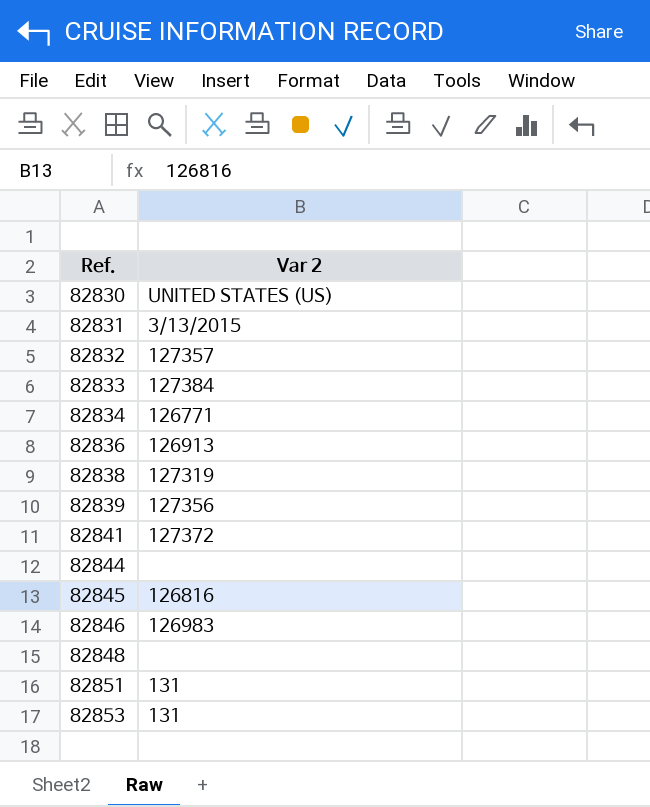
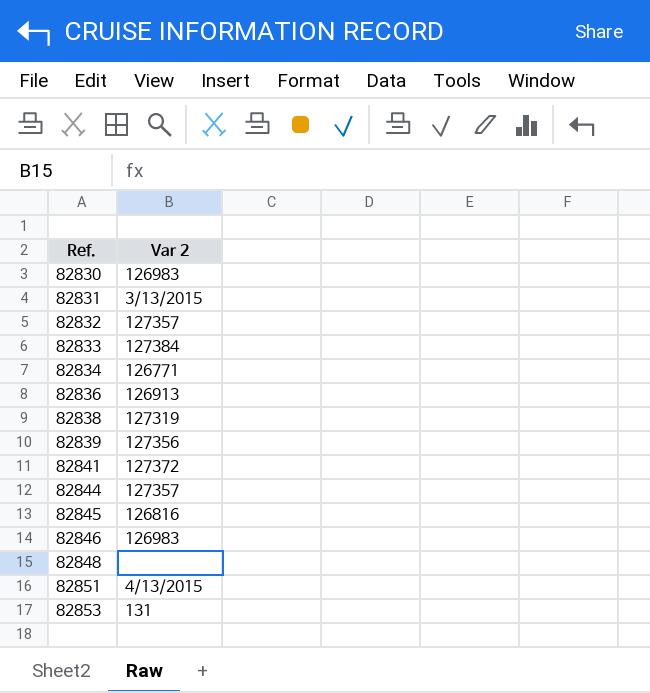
82830 | Var 2: UNITED STATES (US) -> 126983
82844 | Var 2: none -> 127357
82851 | Var 2: 131 -> 4/13/2015

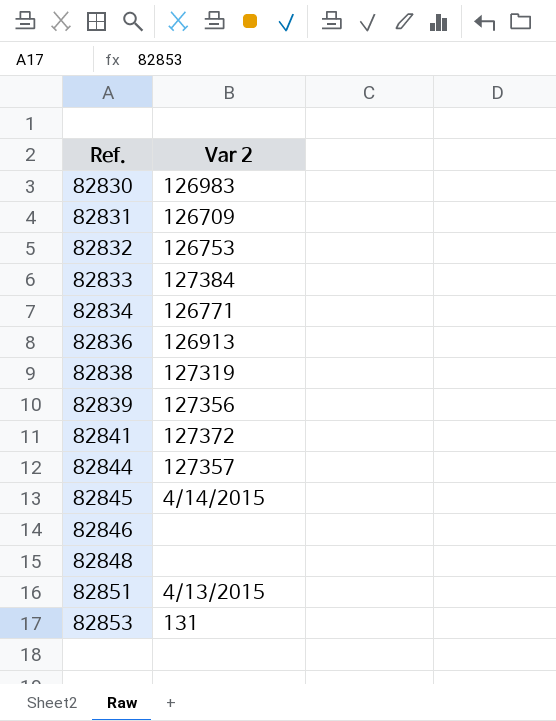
82831 | Var 2: 3/13/2015 -> 126709
82832 | Var 2: 127357 -> 126753
82845 | Var 2: 126816 -> 4/14/2015
82846 | Var 2: 126983 -> none

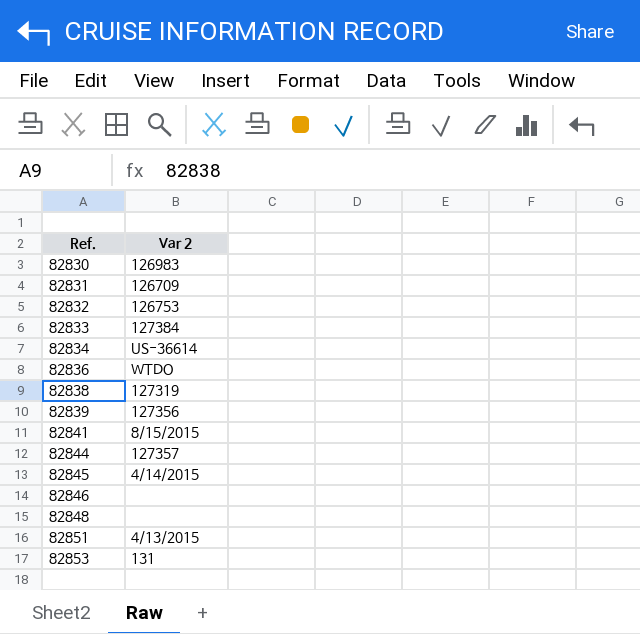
82834 | Var 2: 126771 -> US-36614
82836 | Var 2: 126913 -> WTDO
82841 | Var 2: 127372 -> 8/15/2015

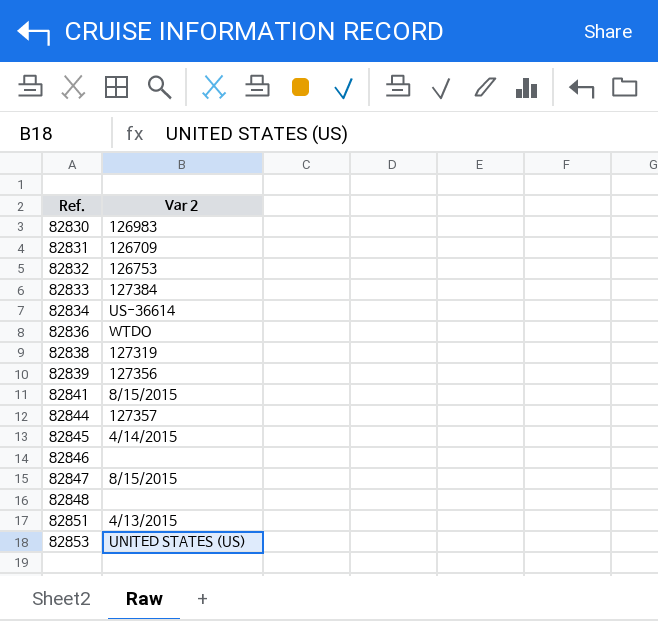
row 82847: none -> 8/15/2015
82853 | Var 2: 131 -> UNITED STATES (US)

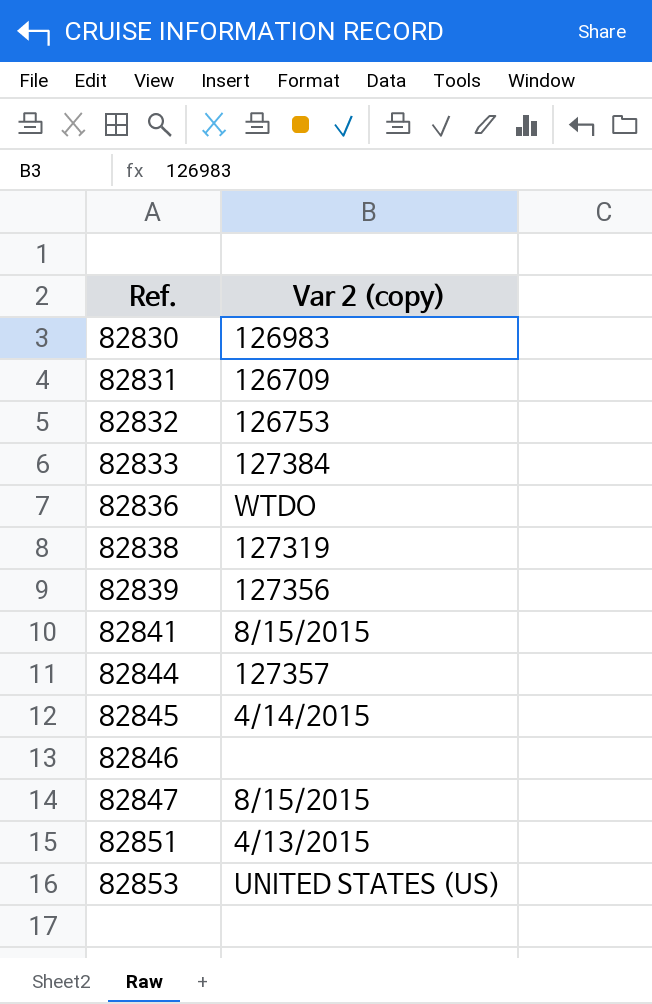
column name: Var 2 -> Var 2 (copy)
row 82834: US-36614 -> none
row 82848: none -> none

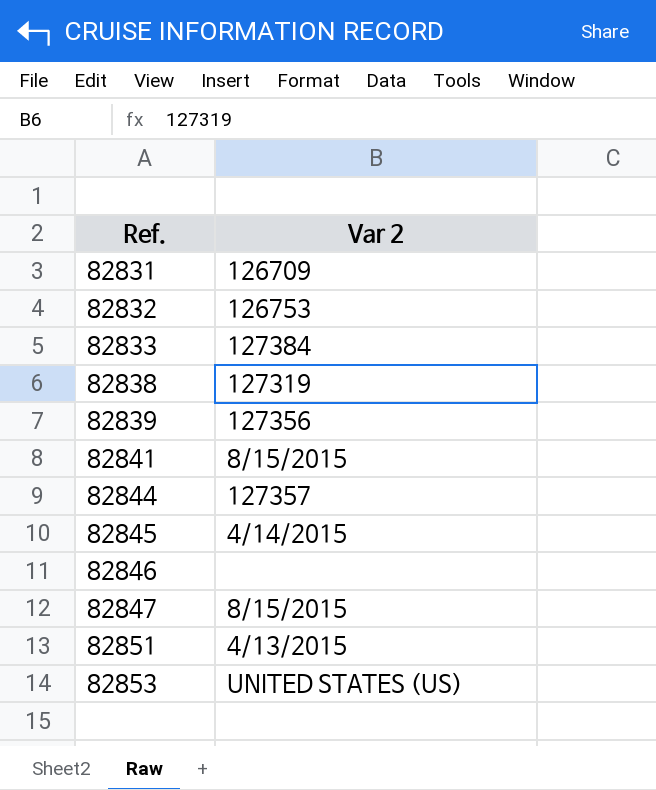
column name: Var 2 (copy) -> Var 2
row 82830: 126983 -> none
row 82836: WTDO -> none

